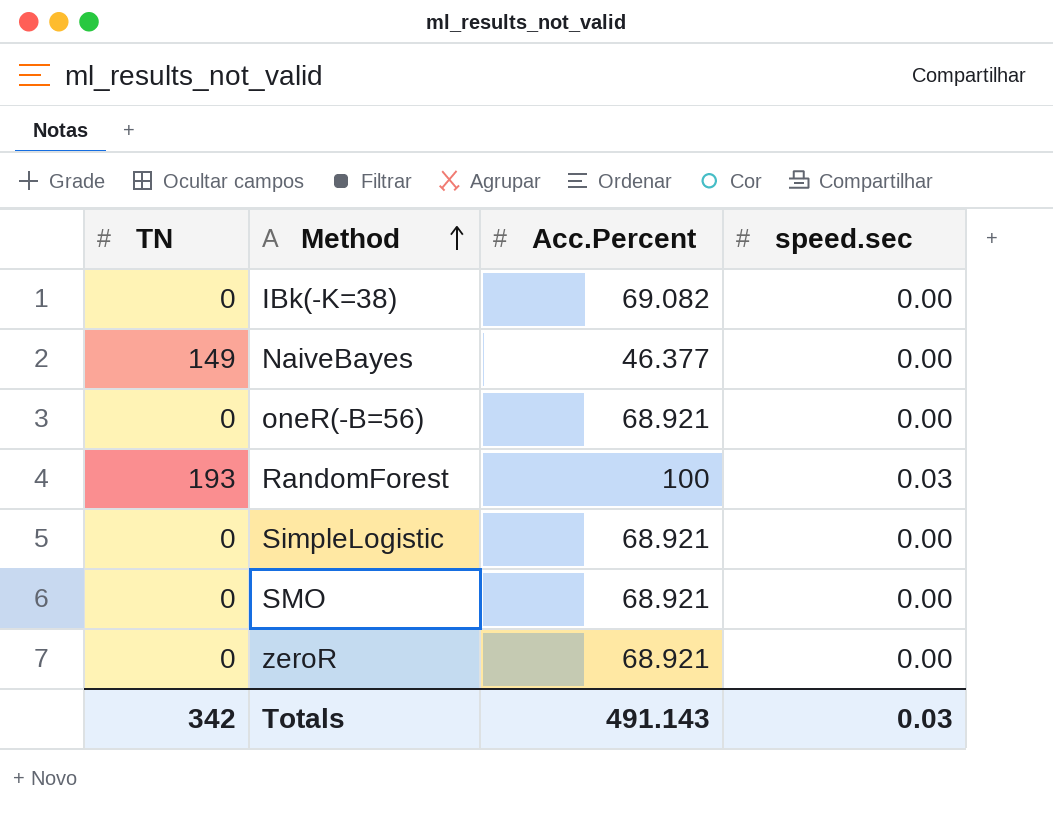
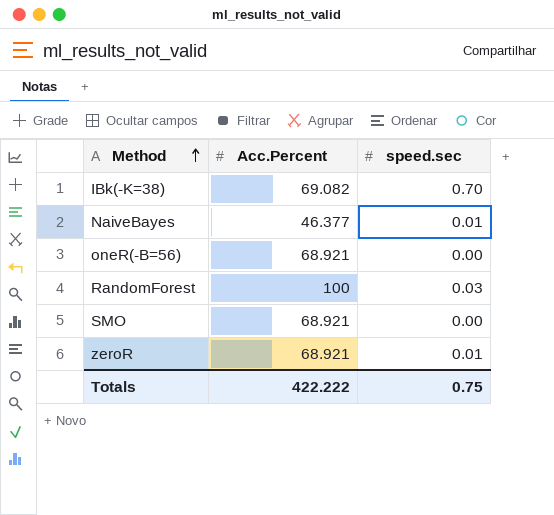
column TN | position: 1 -> none
row SimpleLogistic: 0 | 68.921 | 0.00 -> none
IBk(-K=38) | speed.sec: 0.00 -> 0.70
NaiveBayes | speed.sec: 0.00 -> 0.01
zeroR | speed.sec: 0.00 -> 0.01
Totals | Acc.Percent: 491.143 -> 422.222
Totals | speed.sec: 0.03 -> 0.75

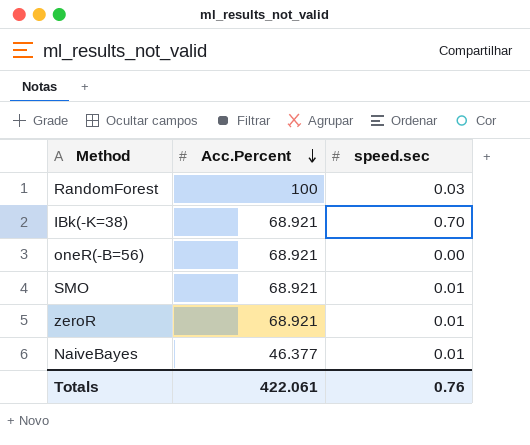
row order: Method ascending -> Acc.Percent descending
IBk(-K=38) | Acc.Percent: 69.082 -> 68.921
SMO | speed.sec: 0.00 -> 0.01
Totals | Acc.Percent: 422.222 -> 422.061
Totals | speed.sec: 0.75 -> 0.76

